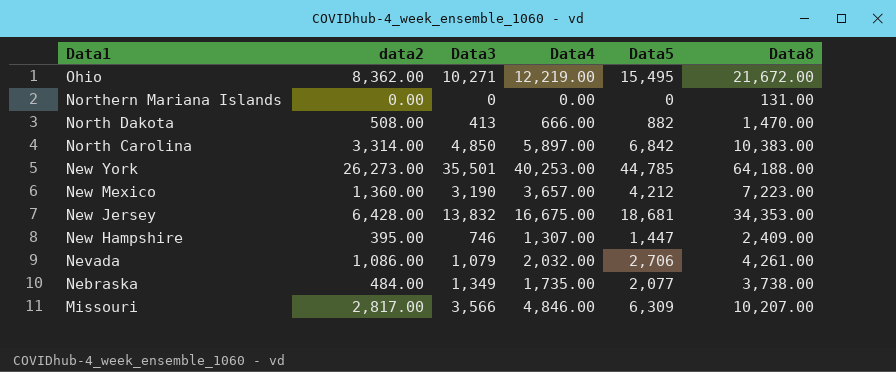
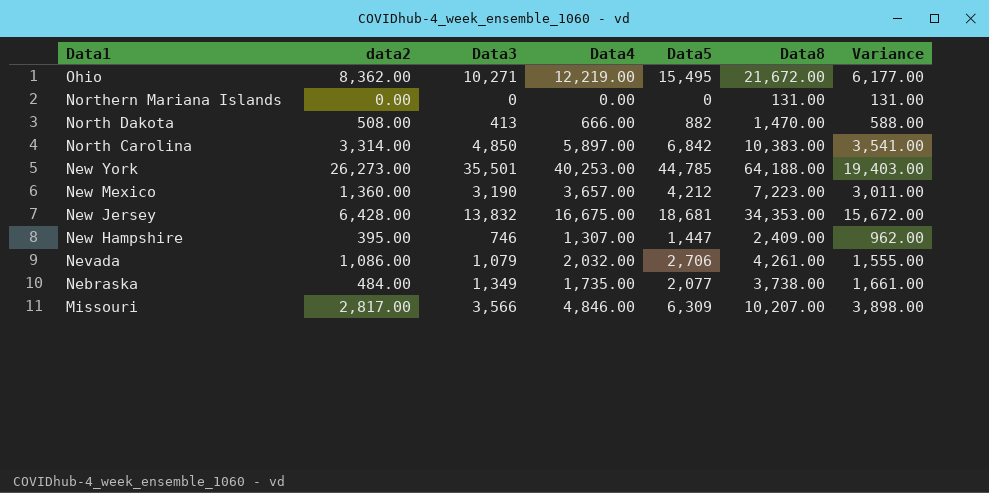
column Variance | formula: none -> [Data8] - [Data5]

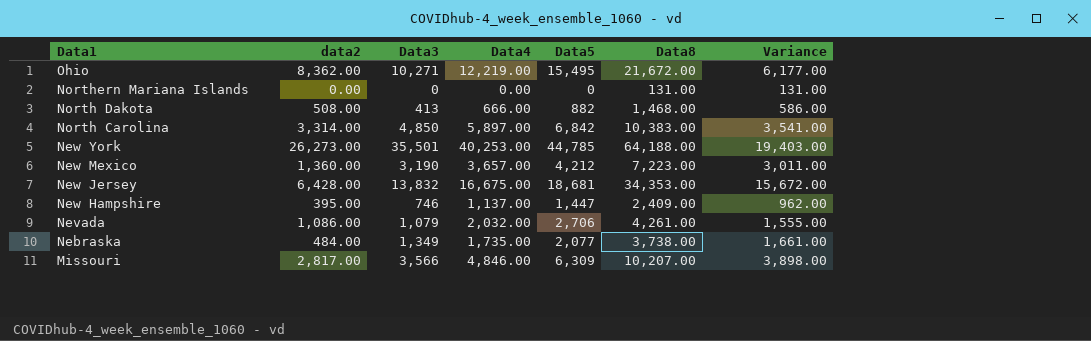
North Dakota | Data8: 1,470.00 -> 1,468.00
North Dakota | Variance: 588.00 -> 586.00
New Hampshire | Data4: 1,307.00 -> 1,137.00

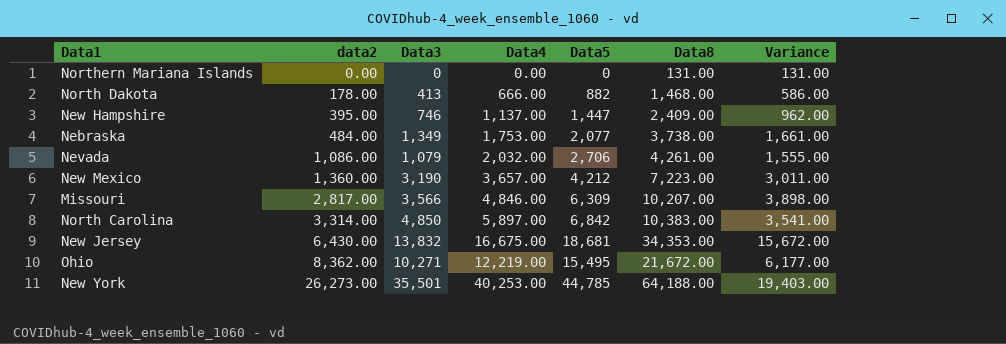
row order: Data1 descending -> data2 ascending
North Dakota | data2: 508.00 -> 178.00
Nebraska | Data4: 1,735.00 -> 1,753.00
New Jersey | data2: 6,428.00 -> 6,430.00

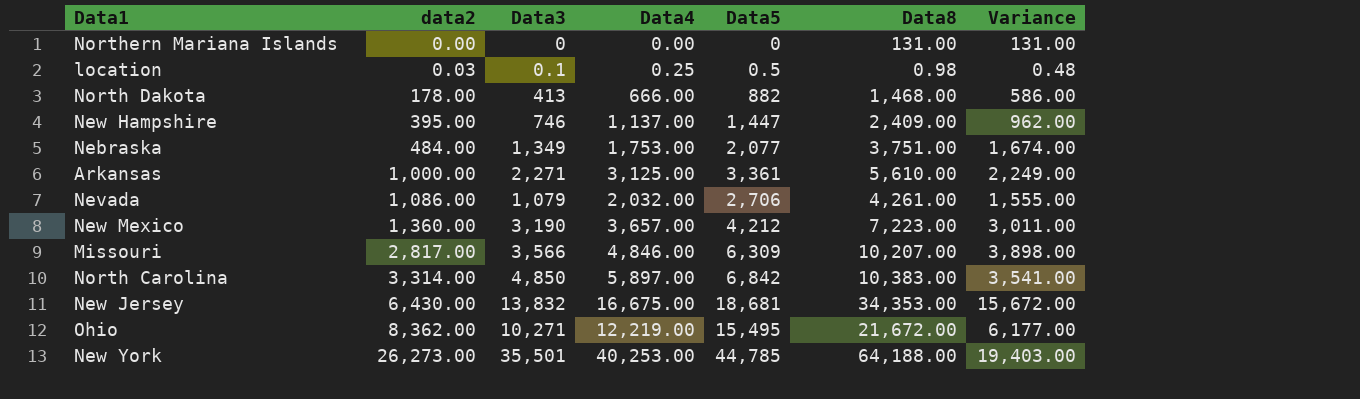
row location: none -> 0.03 | 0.1 | 0.25 | 0.5 | 0.98 | 0.48
Nebraska | Data8: 3,738.00 -> 3,751.00
Nebraska | Variance: 1,661.00 -> 1,674.00
row Arkansas: none -> 1,000.00 | 2,271 | 3,125.00 | 3,361 | 5,610.00 | 2,249.00

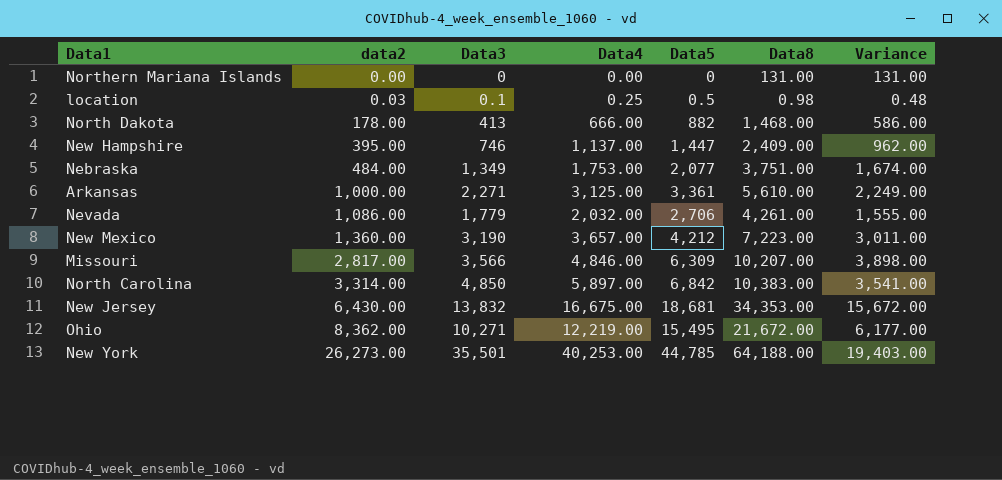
Nevada | Data3: 1,079 -> 1,779

